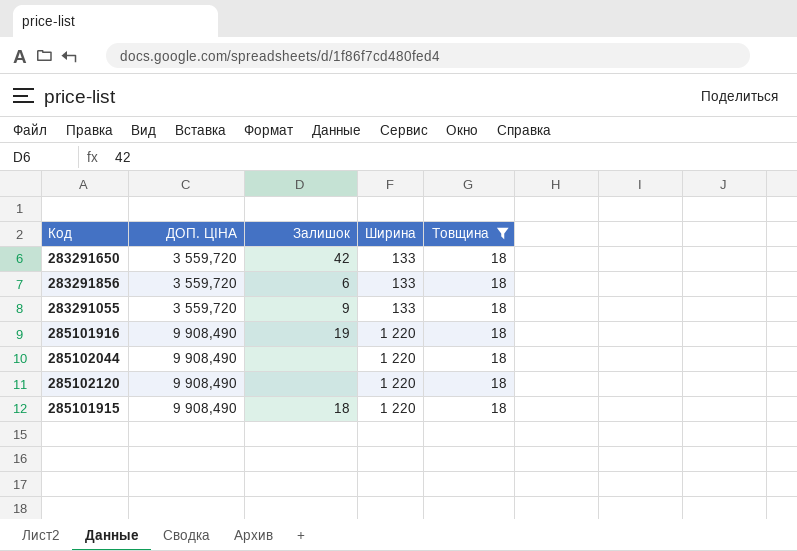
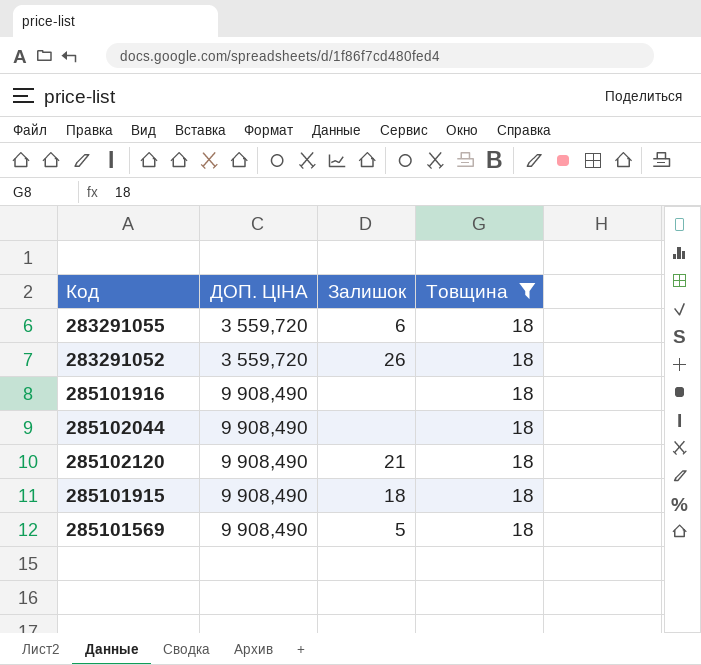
column Ширина | position: 4 -> none
row 283291650: 3 559,720 | 42 | 133 | 18 -> none
row 283291856: 3 559,720 | 6 | 133 | 18 -> none
283291055 | Залишок: 9 -> 6
row 283291052: none -> 3 559,720 | 26 | 18
285101916 | Залишок: 19 -> none
285102120 | Залишок: none -> 21
row 285101569: none -> 9 908,490 | 5 | 18

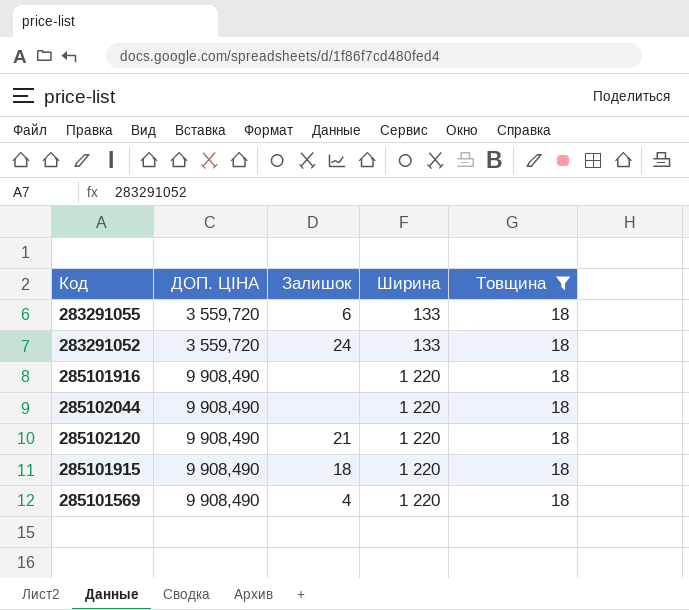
column Ширина | position: none -> 4
283291052 | Залишок: 26 -> 24
285101569 | Залишок: 5 -> 4

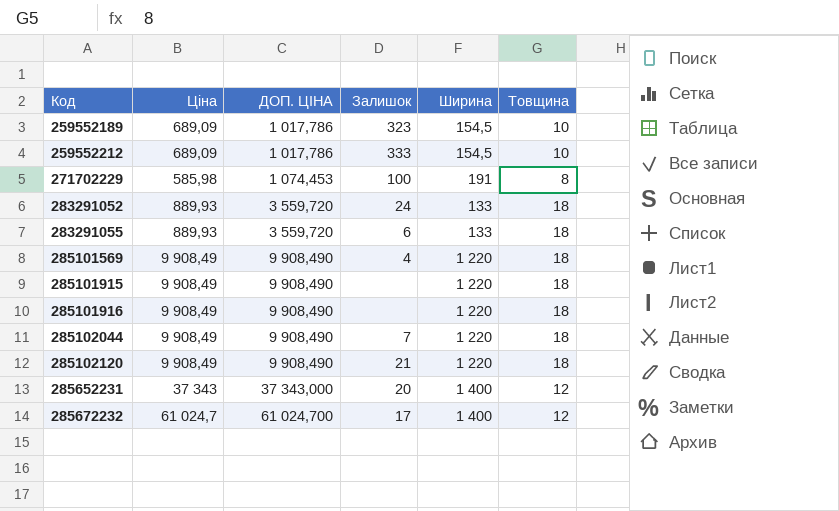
filter: Товщина = 18 -> none
row order: ДОП. ЦІНА ascending -> Код ascending
column Ціна | position: none -> 2
285101915 | Залишок: 18 -> none
285102044 | Залишок: none -> 7

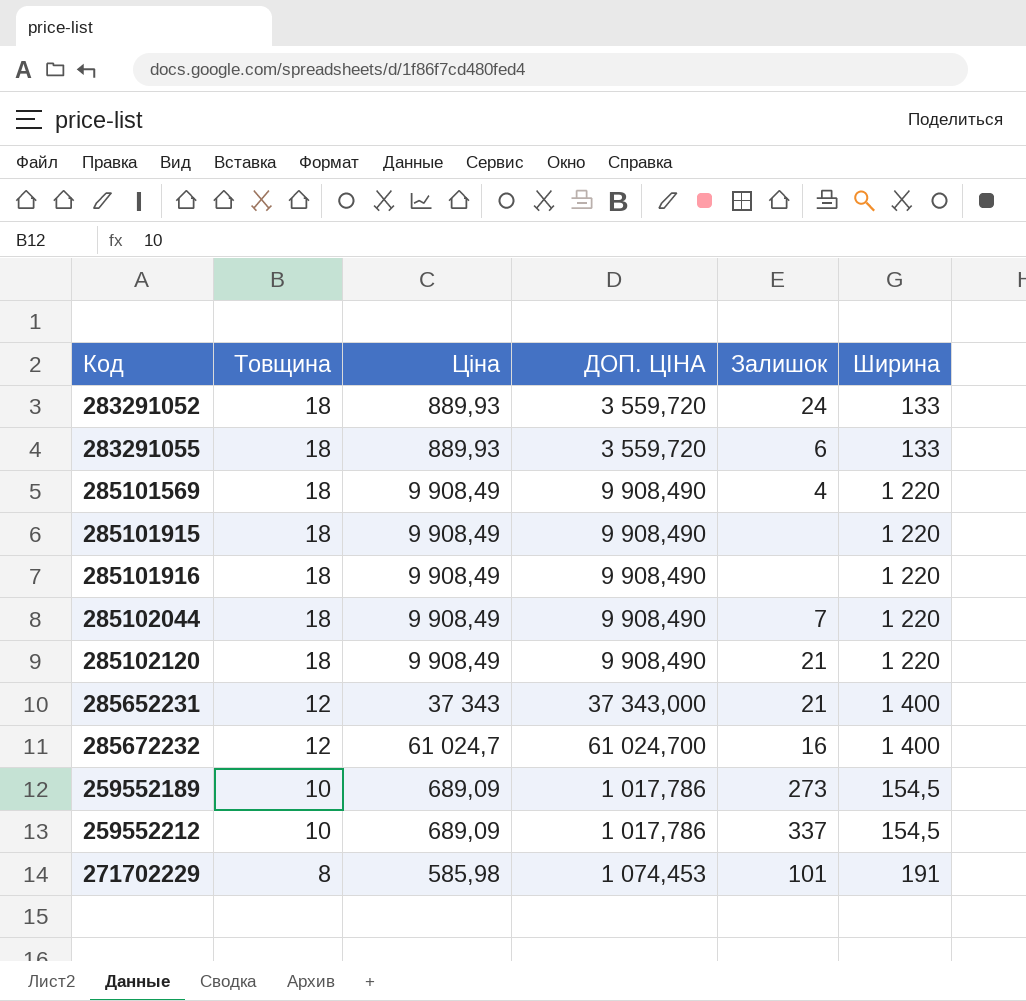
row order: Код ascending -> Товщина descending
column Товщина | position: 6 -> 2
285652231 | Залишок: 20 -> 21
285672232 | Залишок: 17 -> 16
259552189 | Залишок: 323 -> 273
259552212 | Залишок: 333 -> 337
271702229 | Залишок: 100 -> 101

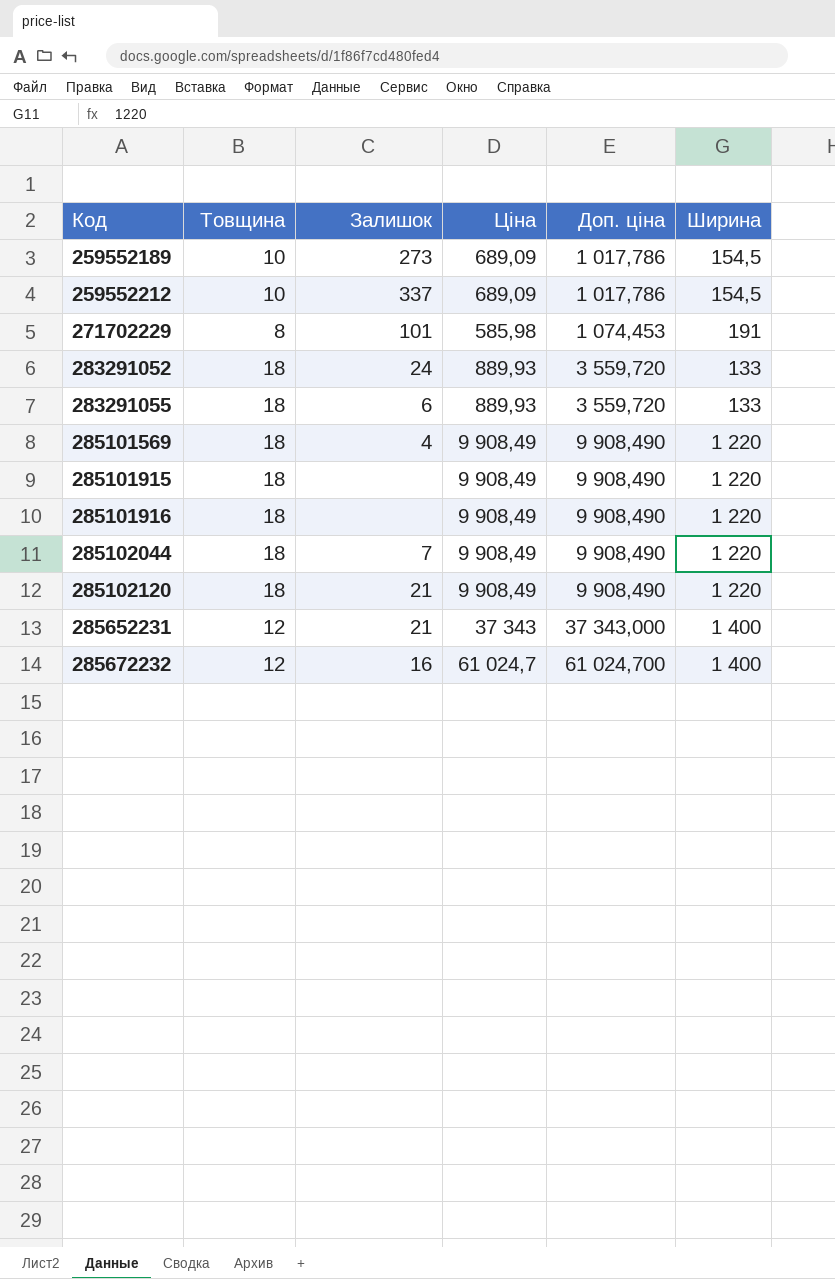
row order: Товщина descending -> Код ascending
column Залишок | position: 5 -> 3
column name: ДОП. ЦІНА -> Доп. ціна

